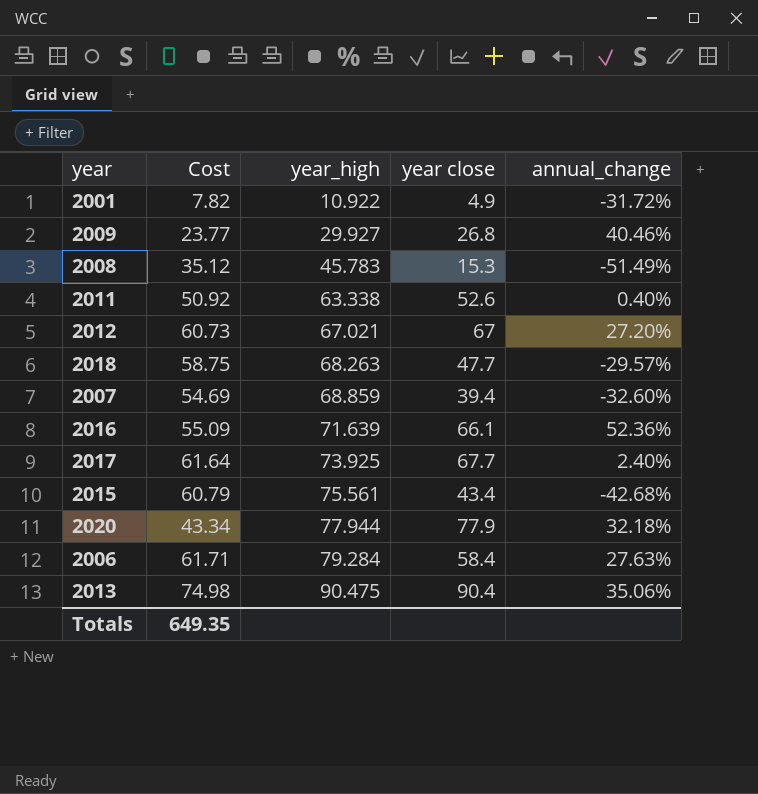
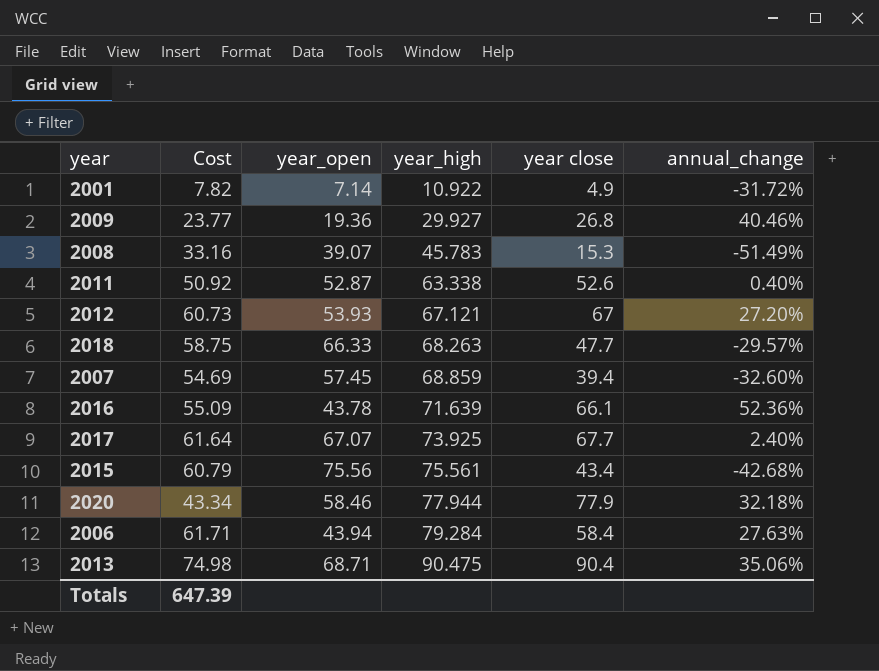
column year_open | position: none -> 3
2008 | Cost: 35.12 -> 33.16
2012 | year_high: 67.021 -> 67.121
Totals | Cost: 649.35 -> 647.39

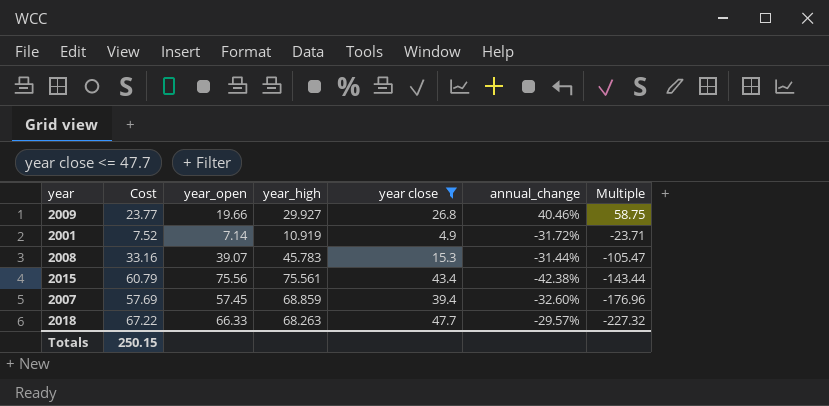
filter: none -> year close <= 47.7
row order: year_high ascending -> Multiple descending
column Multiple | formula: none -> [Cost] / [annual_change]
2009 | year_open: 19.36 -> 19.66
2001 | Cost: 7.82 -> 7.52
2001 | year_high: 10.922 -> 10.919
2008 | annual_change: -51.49% -> -31.44%
2015 | annual_change: -42.68% -> -42.38%
2007 | Cost: 54.69 -> 57.69
2018 | Cost: 58.75 -> 67.22
Totals | Cost: 647.39 -> 250.15

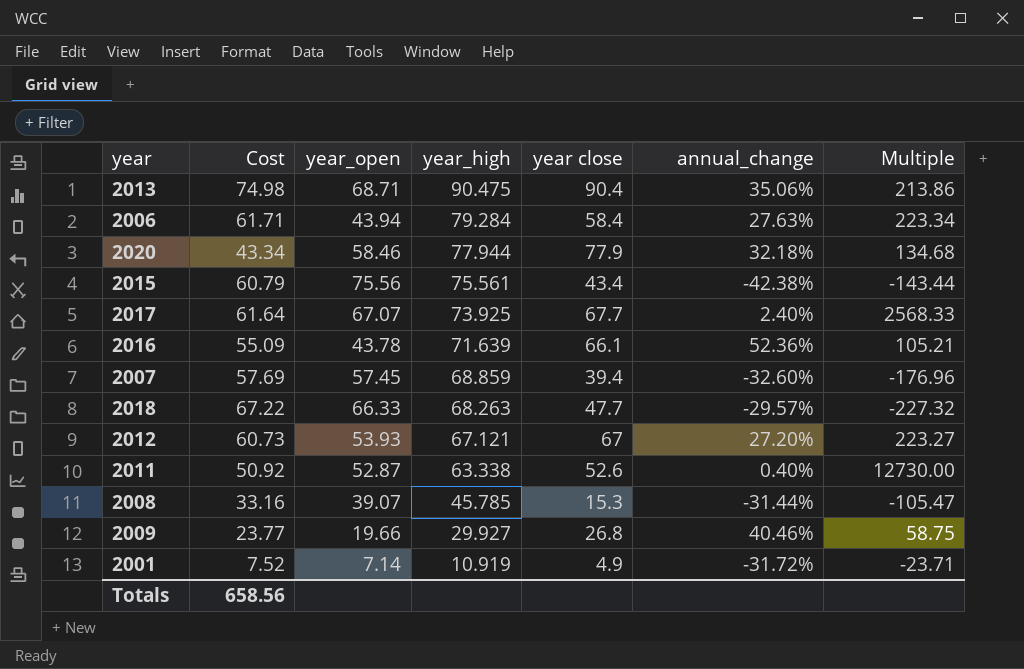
filter: year close <= 47.7 -> none
row order: Multiple descending -> year_high descending
2008 | year_high: 45.783 -> 45.785
Totals | Cost: 250.15 -> 658.56

